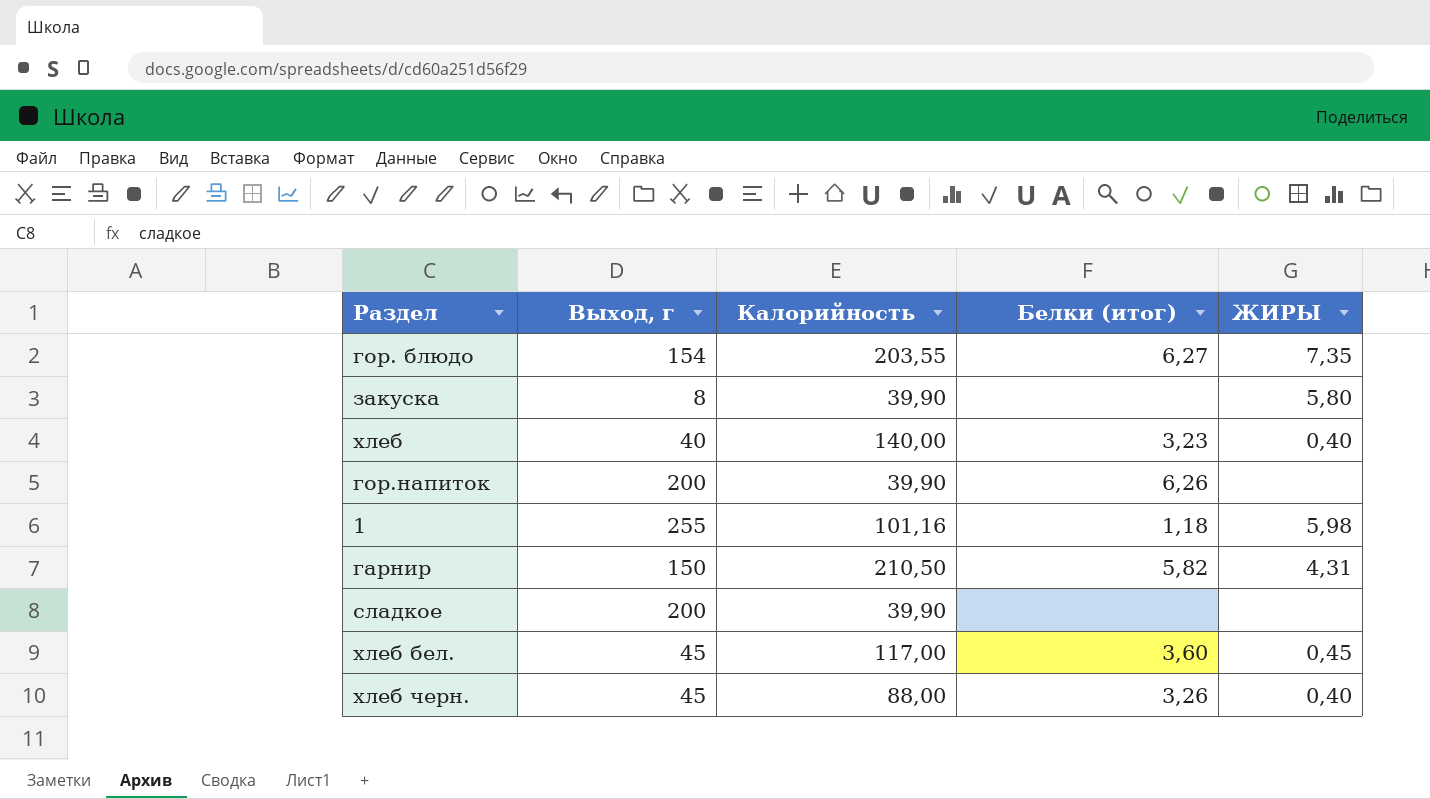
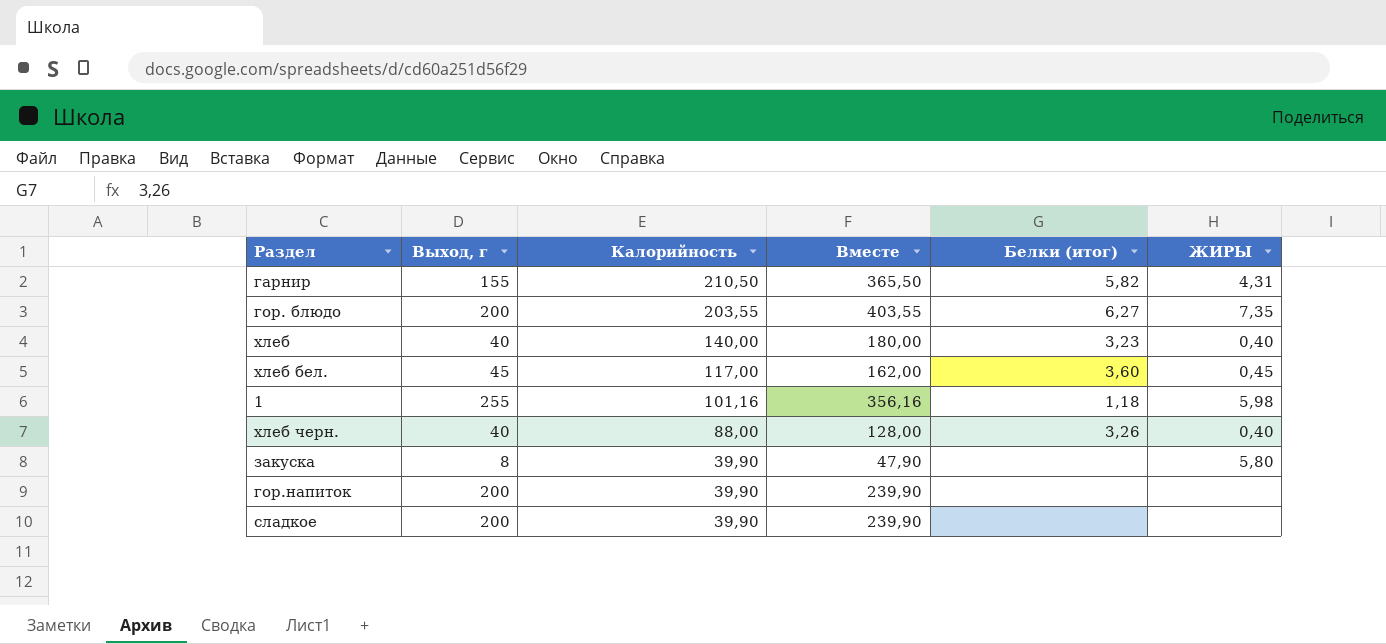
row order: none -> Калорийность descending
column Вместе | formula: none -> [Выход, г] + [Калорийность]
гарнир | Выход, г: 150 -> 155
гор. блюдо | Выход, г: 154 -> 200
хлеб черн. | Выход, г: 45 -> 40
гор.напиток | Белки (итог): 6,26 -> none

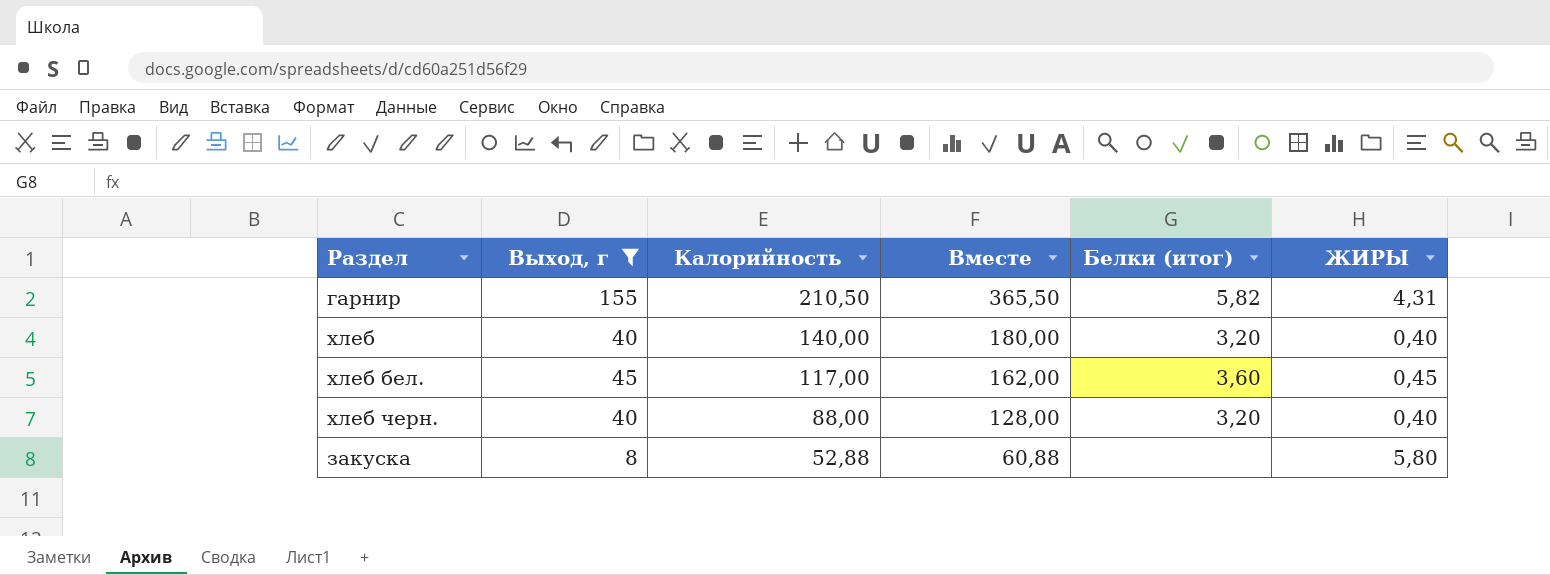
filter: none -> Выход, г <= 155
хлеб | Белки (итог): 3,23 -> 3,20
хлеб черн. | Белки (итог): 3,26 -> 3,20
закуска | Калорийность: 39,90 -> 52,88
закуска | Вместе: 47,90 -> 60,88

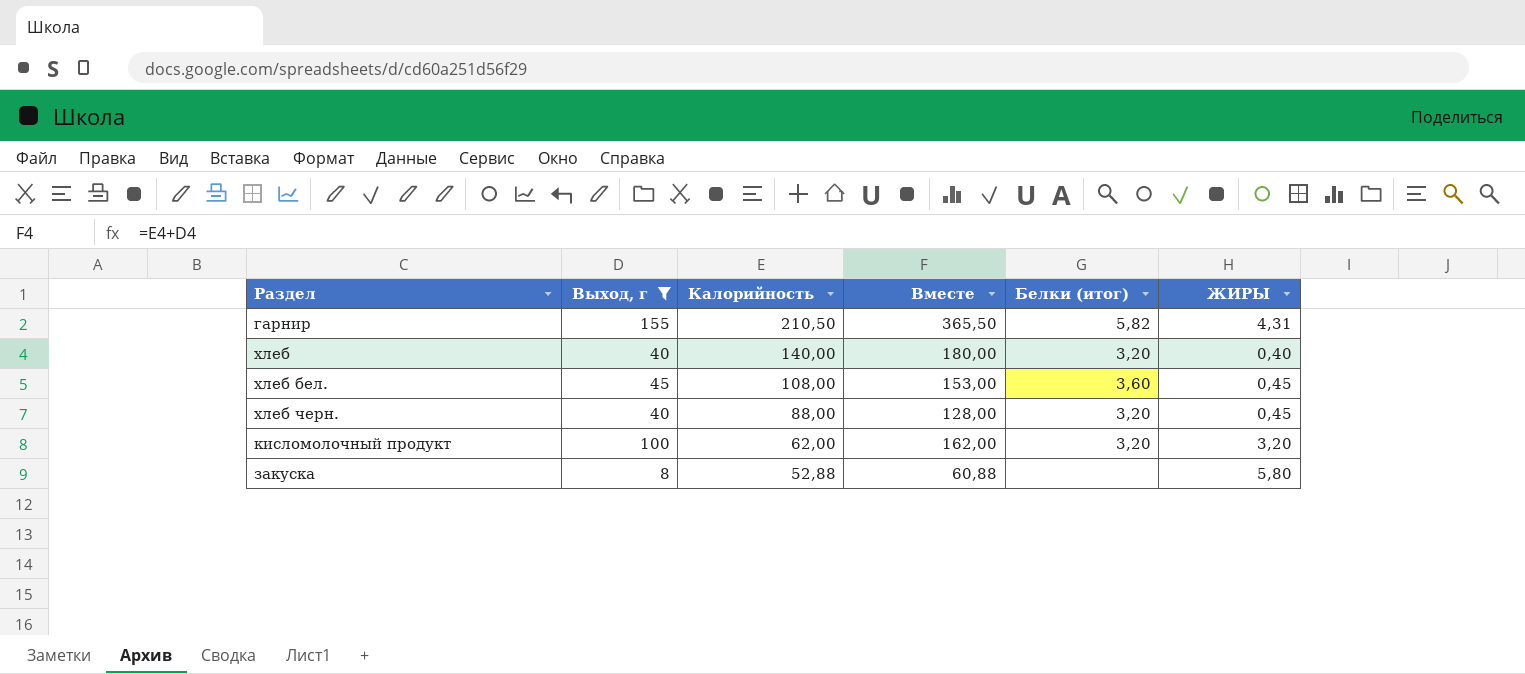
хлеб бел. | Калорийность: 117,00 -> 108,00
хлеб бел. | Вместе: 162,00 -> 153,00
хлеб черн. | ЖИРЫ: 0,40 -> 0,45
row кисломолочный продукт: none -> 100 | 62,00 | 162,00 | 3,20 | 3,20

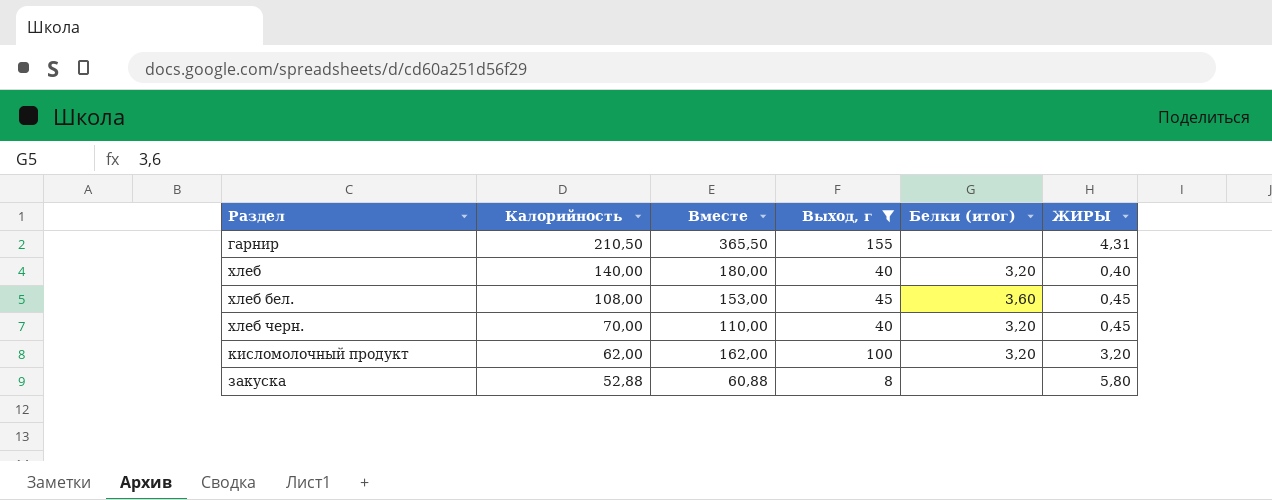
column Выход, г | position: 2 -> 4
гарнир | Белки (итог): 5,82 -> none
хлеб черн. | Калорийность: 88,00 -> 70,00
хлеб черн. | Вместе: 128,00 -> 110,00

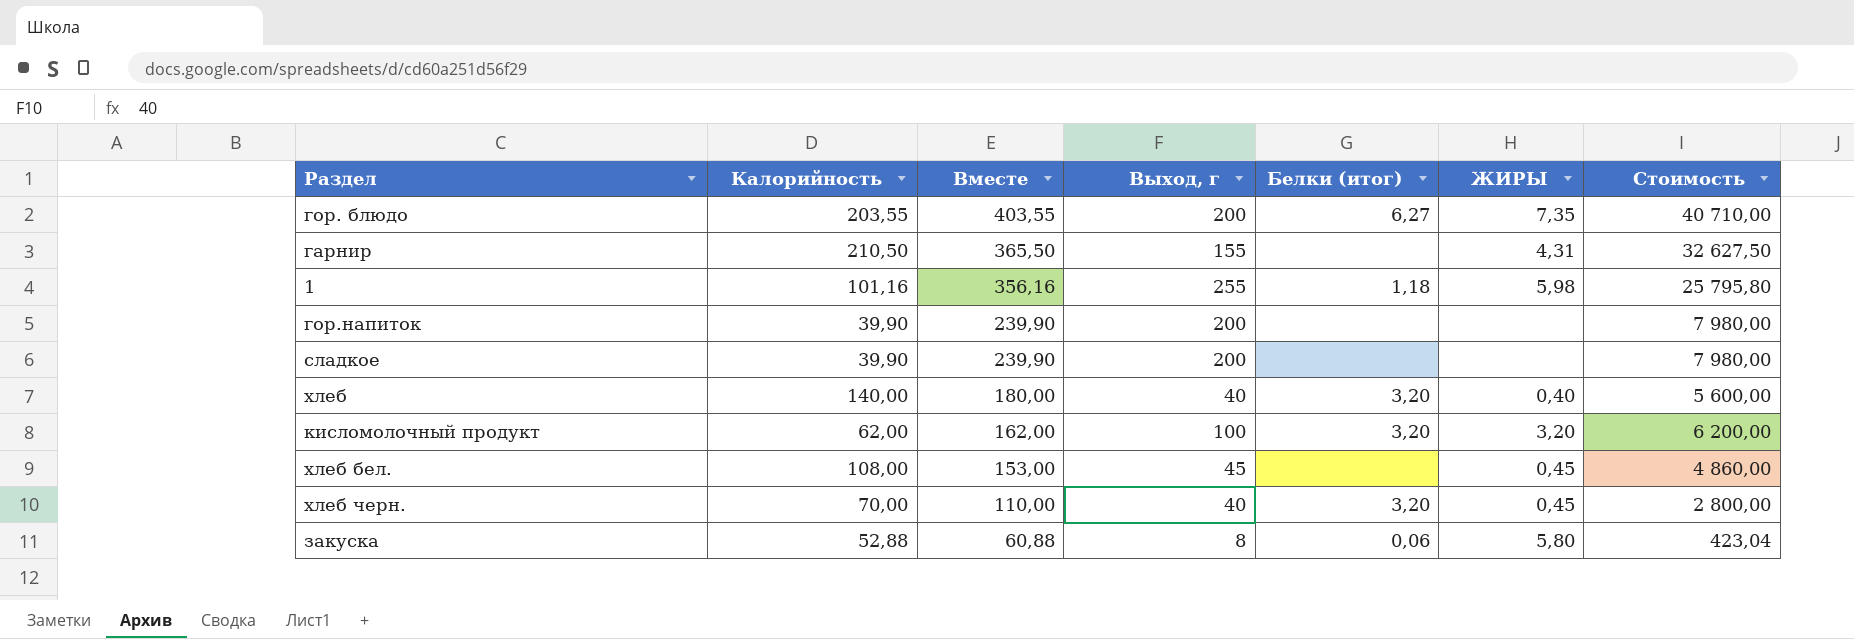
filter: Выход, г <= 155 -> none
row order: Калорийность descending -> Вместе descending
column Стоимость | formula: none -> [Калорийность] * [Выход, г]
хлеб бел. | Белки (итог): 3,60 -> none
закуска | Белки (итог): none -> 0,06

